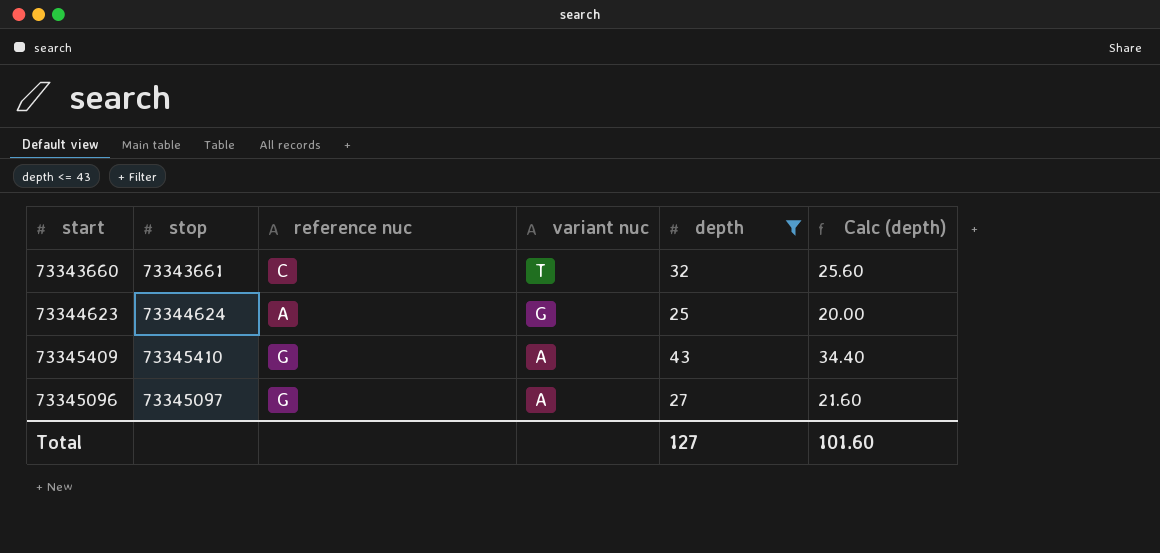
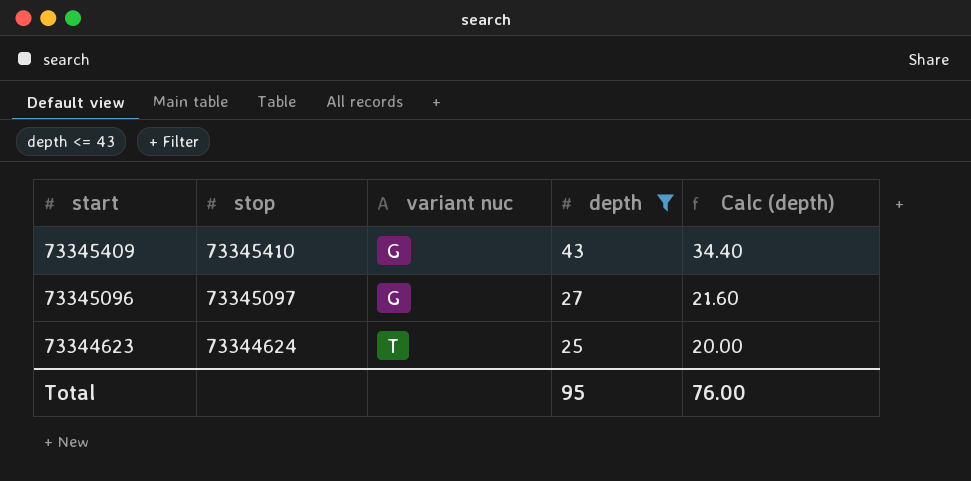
row order: variant nuc descending -> start descending
column reference nuc | position: 3 -> none
row 73343660: 73343661 | C | T | 32 | 25.60 -> none
73345409 | variant nuc: A -> G
73345096 | variant nuc: A -> G
73344623 | variant nuc: G -> T
Total | depth: 127 -> 95
Total | Calc (depth): 101.60 -> 76.00

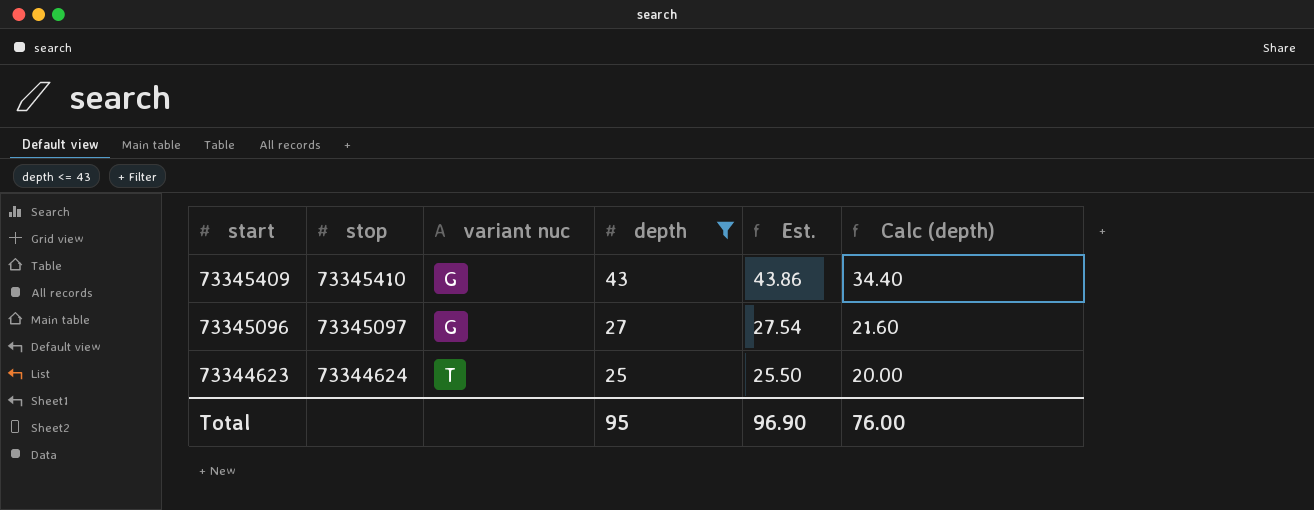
column Est. | formula: none -> [depth] * 1.02

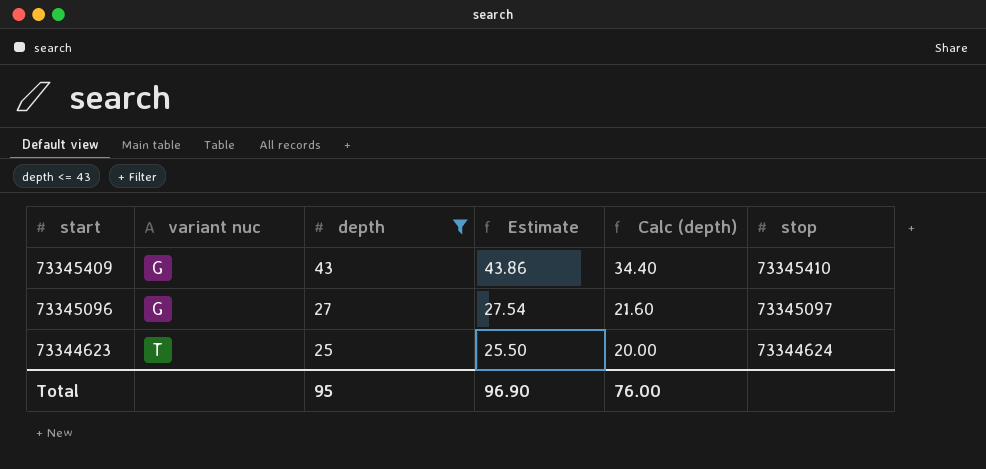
column name: Est. -> Estimate
column stop | position: 2 -> 6

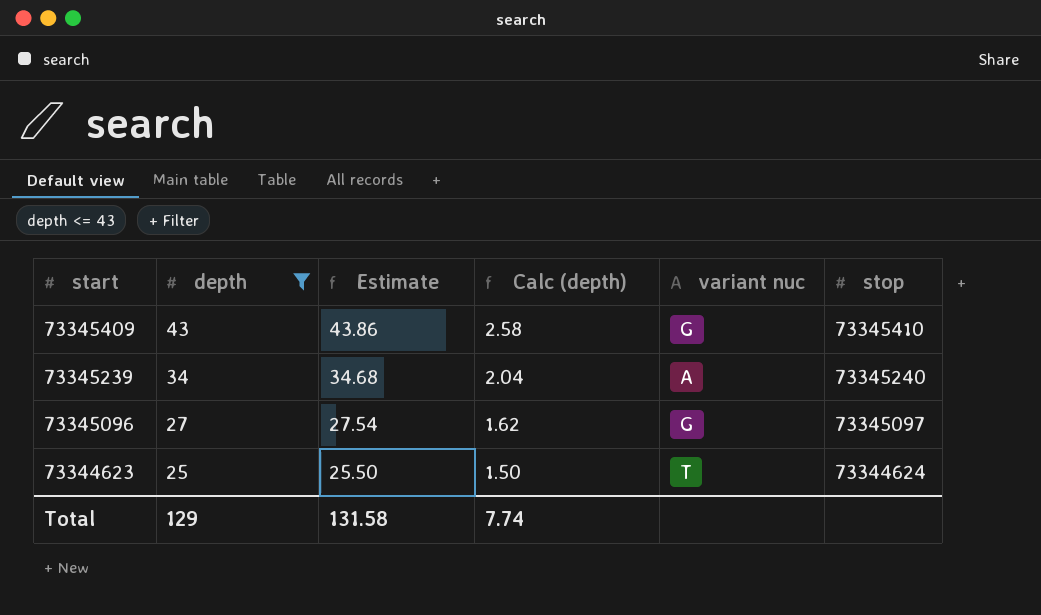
column Calc (depth) | formula: [depth] * 0.8 -> [depth] * 0.06
column variant nuc | position: 2 -> 5
row 73345239: none -> 34 | 34.68 | 2.04 | A | 73345240
Total | depth: 95 -> 129
Total | Estimate: 96.90 -> 131.58
Total | Calc (depth): 76.00 -> 7.74

